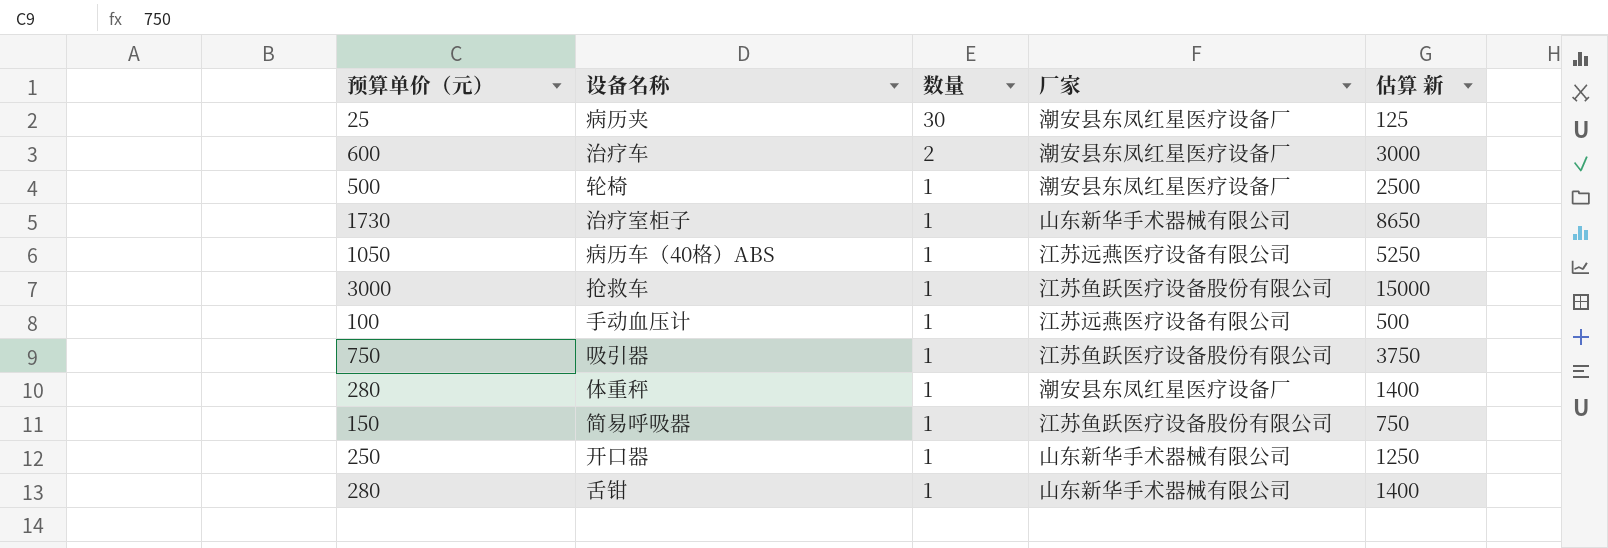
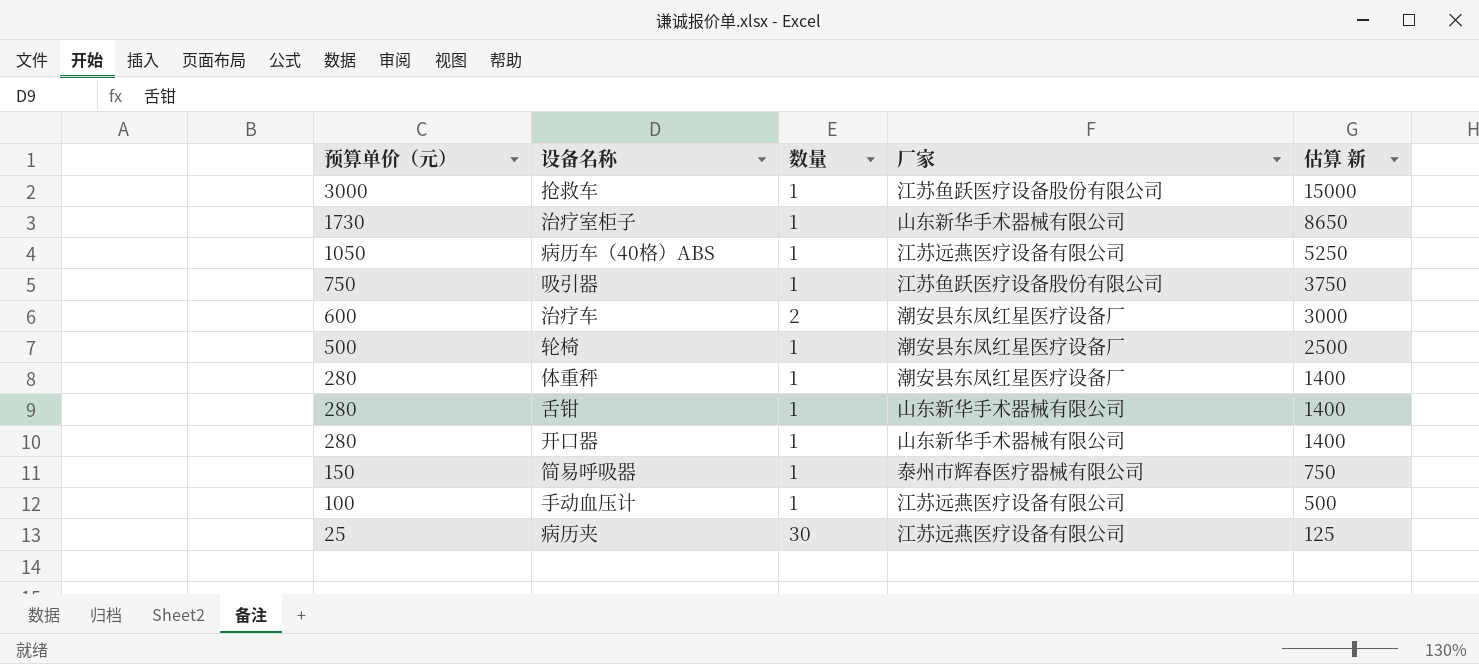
row order: 数量 descending -> 预算单价（元） descending
开口器 | 预算单价（元）: 250 -> 280
开口器 | 估算 新: 1250 -> 1400
简易呼吸器 | 厂家: 江苏鱼跃医疗设备股份有限公司 -> 泰州市辉春医疗器械有限公司
病历夹 | 厂家: 潮安县东凤红星医疗设备厂 -> 江苏远燕医疗设备有限公司

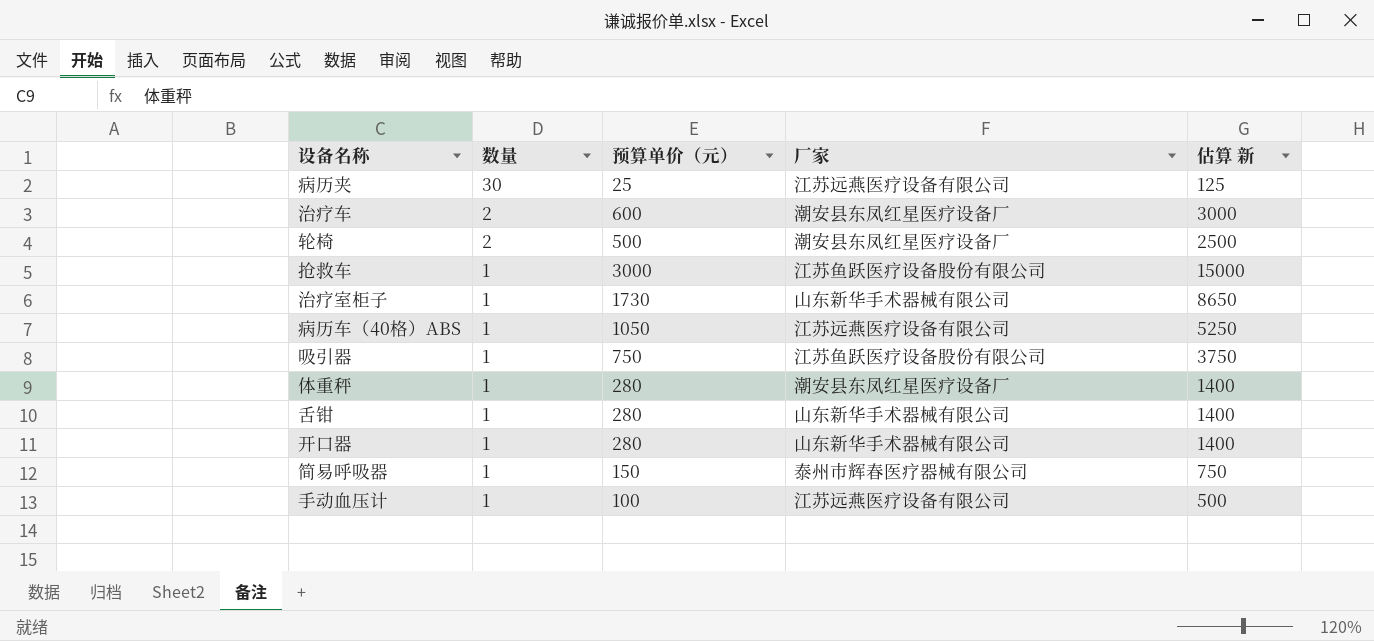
row order: 预算单价（元） descending -> 数量 descending
column 预算单价（元） | position: 1 -> 3
轮椅 | 数量: 1 -> 2

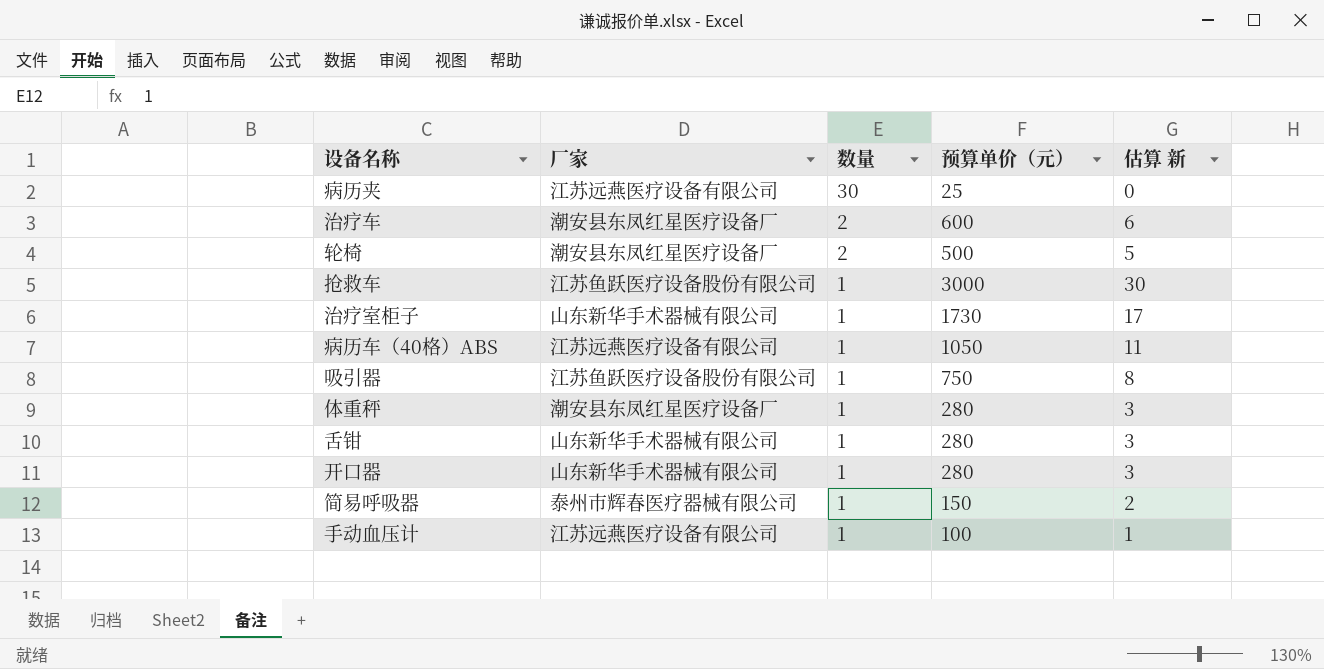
column 厂家 | position: 4 -> 2
column 估算 新 | formula: [预算单价（元）] * 5 -> [预算单价（元）] * 0.01

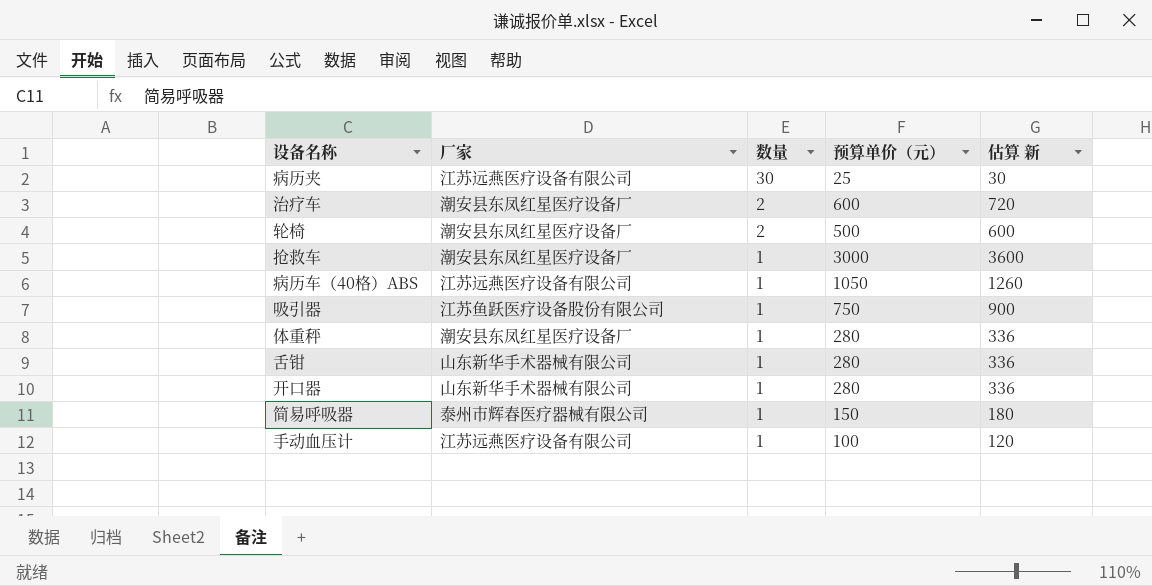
column 估算 新 | formula: [预算单价（元）] * 0.01 -> [预算单价（元）] * 1.2
row 治疗室柜子: 山东新华手术器械有限公司 | 1 | 1730 | 17 -> none
抢救车 | 厂家: 江苏鱼跃医疗设备股份有限公司 -> 潮安县东凤红星医疗设备厂

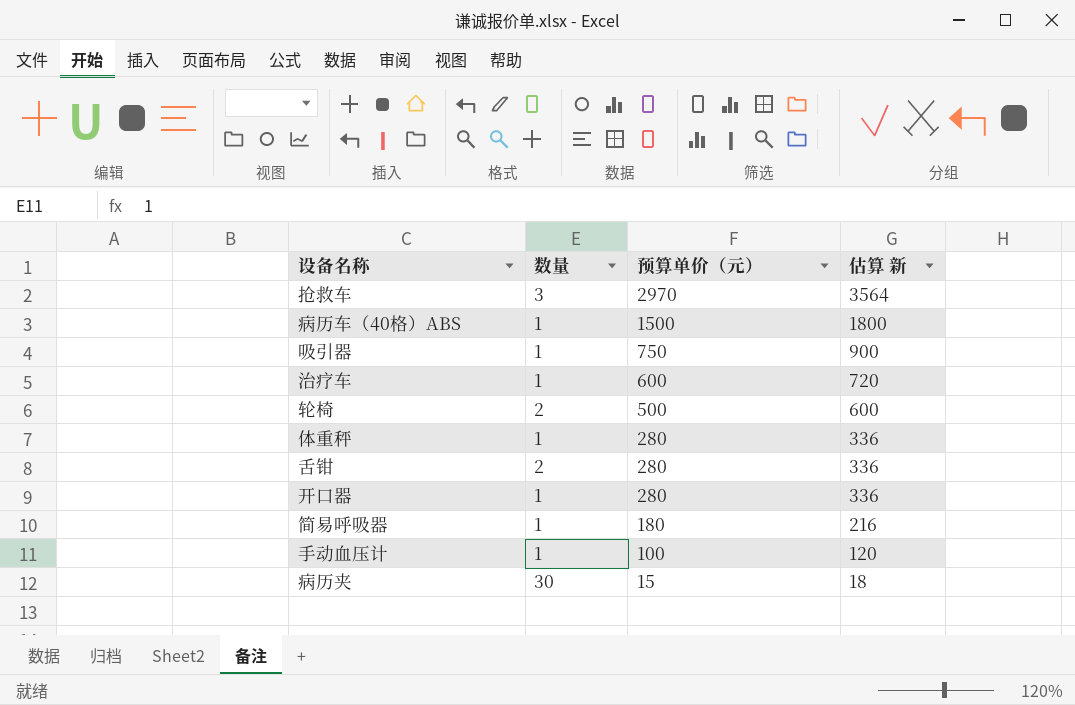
row order: 数量 descending -> 预算单价（元） descending
column 厂家 | position: 2 -> none
抢救车 | 数量: 1 -> 3
抢救车 | 预算单价（元）: 3000 -> 2970
抢救车 | 估算 新: 3600 -> 3564
病历车（40格）ABS | 预算单价（元）: 1050 -> 1500
病历车（40格）ABS | 估算 新: 1260 -> 1800
治疗车 | 数量: 2 -> 1
舌钳 | 数量: 1 -> 2
简易呼吸器 | 预算单价（元）: 150 -> 180
简易呼吸器 | 估算 新: 180 -> 216
病历夹 | 预算单价（元）: 25 -> 15
病历夹 | 估算 新: 30 -> 18

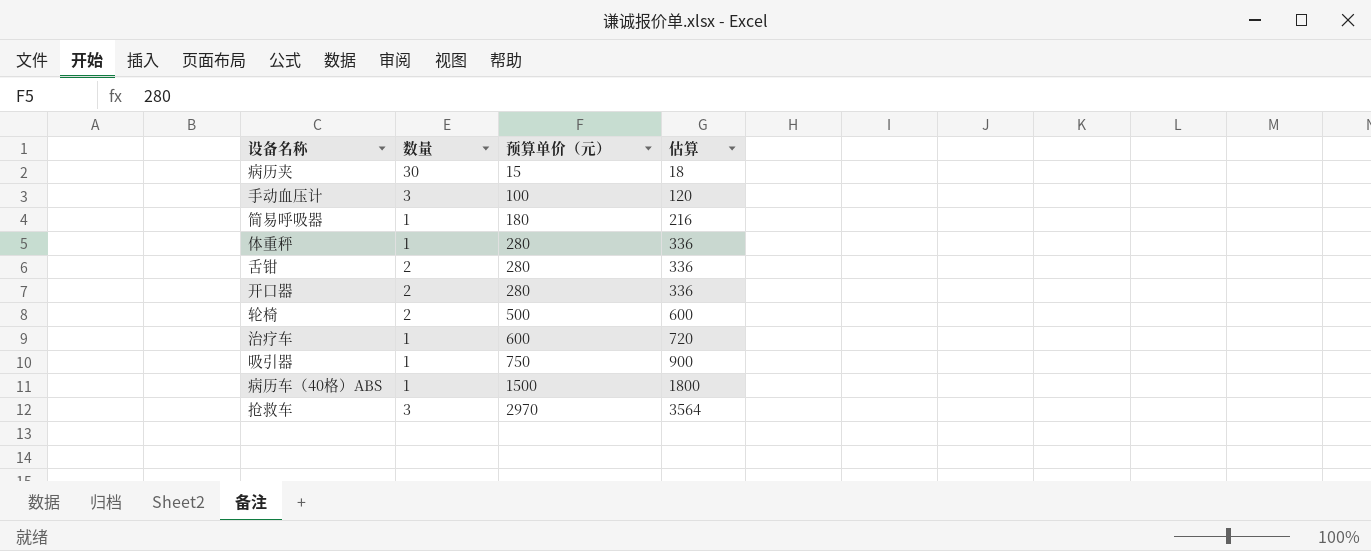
row order: 预算单价（元） descending -> 预算单价（元） ascending
column name: 估算 新 -> 估算
手动血压计 | 数量: 1 -> 3
开口器 | 数量: 1 -> 2

